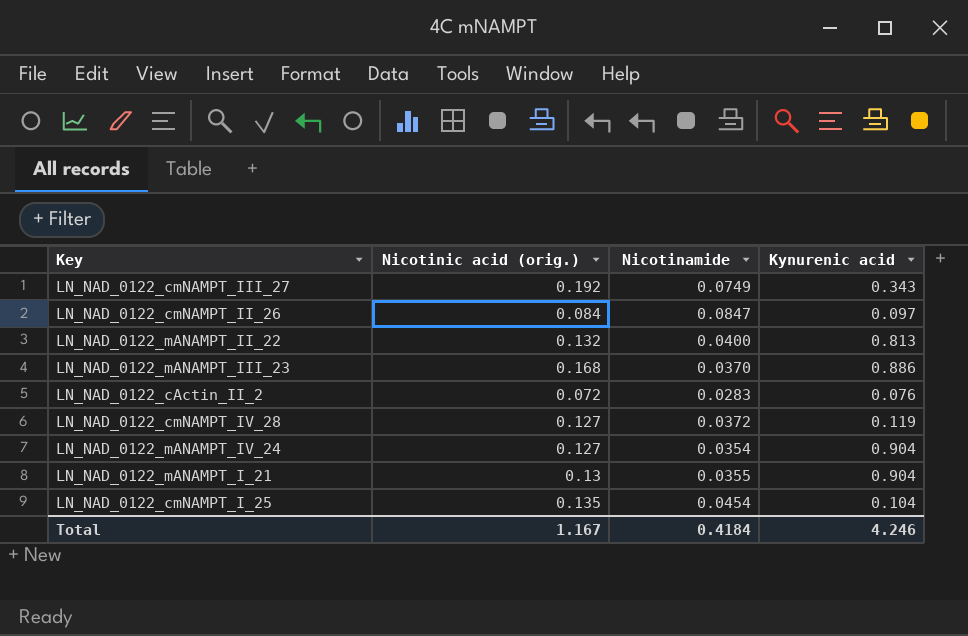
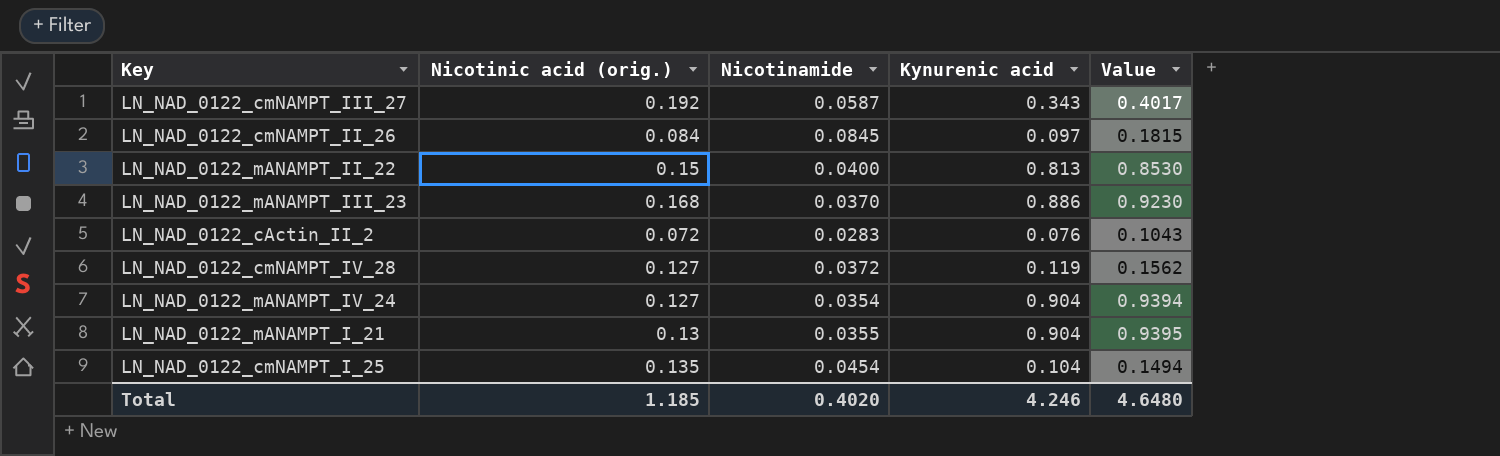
column Value | formula: none -> [Nicotinamide] + [Kynurenic acid]
LN_NAD_0122_cmNAMPT_III_27 | Nicotinamide: 0.0749 -> 0.0587
LN_NAD_0122_cmNAMPT_II_26 | Nicotinamide: 0.0847 -> 0.0845
LN_NAD_0122_mANAMPT_II_22 | Nicotinic acid (orig.): 0.132 -> 0.15
Total | Nicotinic acid (orig.): 1.167 -> 1.185
Total | Nicotinamide: 0.4184 -> 0.4020

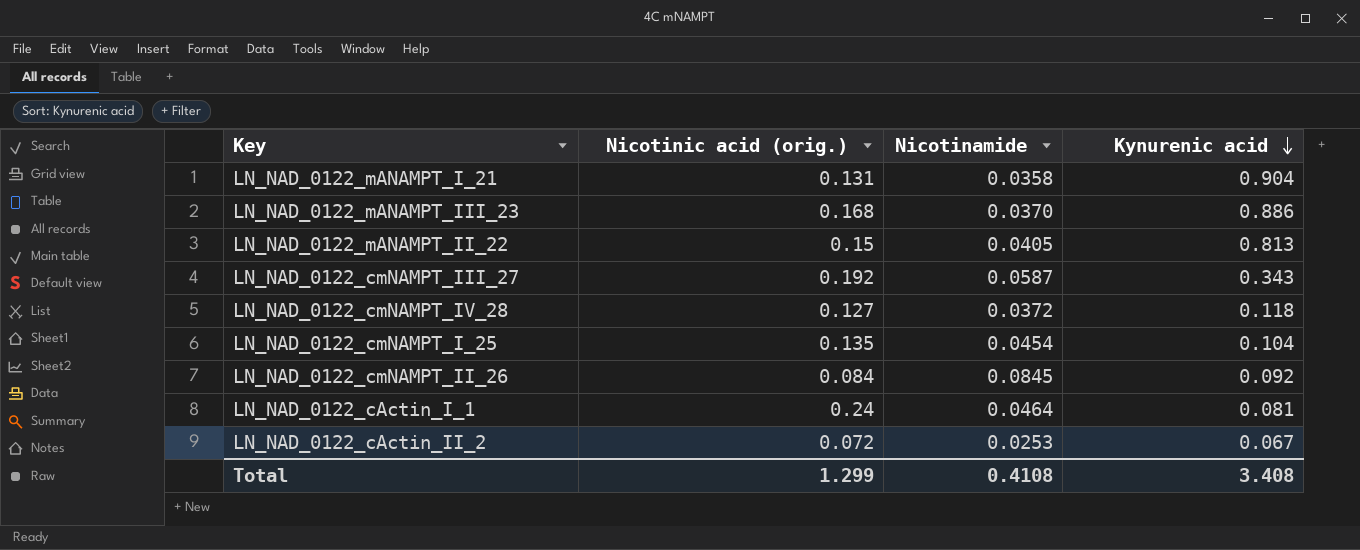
row order: none -> Kynurenic acid descending
column Value | formula: [Nicotinamide] + [Kynurenic acid] -> none
row LN_NAD_0122_mANAMPT_IV_24: 0.127 | 0.0354 | 0.904 | 0.9394 -> none
LN_NAD_0122_mANAMPT_I_21 | Nicotinic acid (orig.): 0.13 -> 0.131
LN_NAD_0122_mANAMPT_I_21 | Nicotinamide: 0.0355 -> 0.0358
LN_NAD_0122_mANAMPT_II_22 | Nicotinamide: 0.0400 -> 0.0405
LN_NAD_0122_cmNAMPT_IV_28 | Kynurenic acid: 0.119 -> 0.118
LN_NAD_0122_cmNAMPT_II_26 | Kynurenic acid: 0.097 -> 0.092
row LN_NAD_0122_cActin_I_1: none -> 0.24 | 0.0464 | 0.081
LN_NAD_0122_cActin_II_2 | Nicotinamide: 0.0283 -> 0.0253
LN_NAD_0122_cActin_II_2 | Kynurenic acid: 0.076 -> 0.067
Total | Nicotinic acid (orig.): 1.185 -> 1.299
Total | Nicotinamide: 0.4020 -> 0.4108
Total | Kynurenic acid: 4.246 -> 3.408

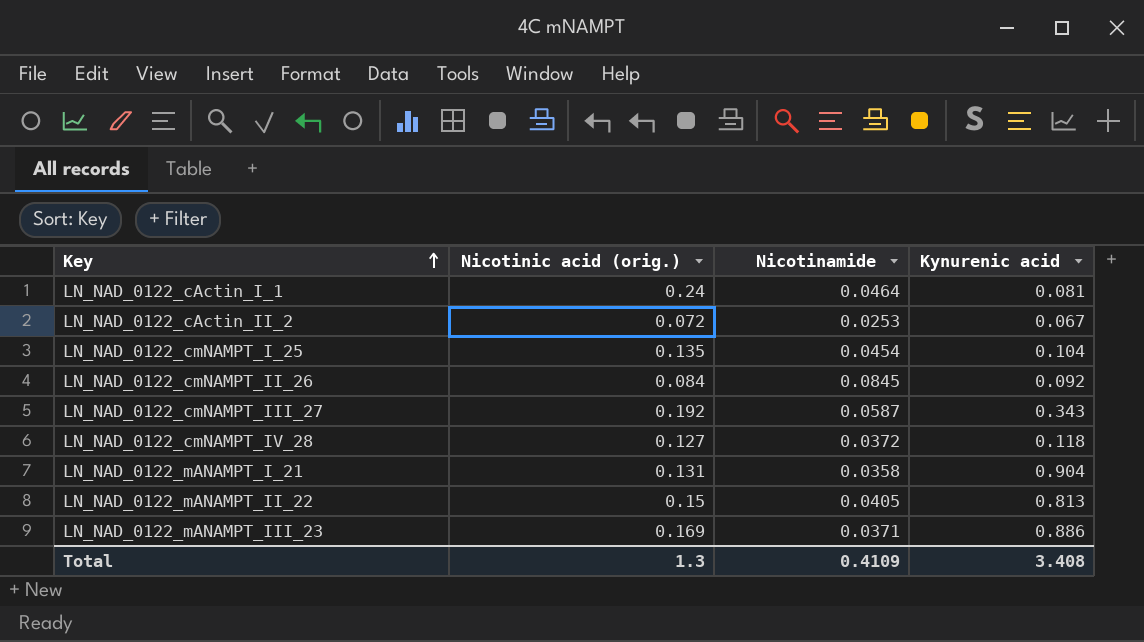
row order: Kynurenic acid descending -> Key ascending
LN_NAD_0122_mANAMPT_III_23 | Nicotinic acid (orig.): 0.168 -> 0.169
LN_NAD_0122_mANAMPT_III_23 | Nicotinamide: 0.0370 -> 0.0371
Total | Nicotinic acid (orig.): 1.299 -> 1.3
Total | Nicotinamide: 0.4108 -> 0.4109

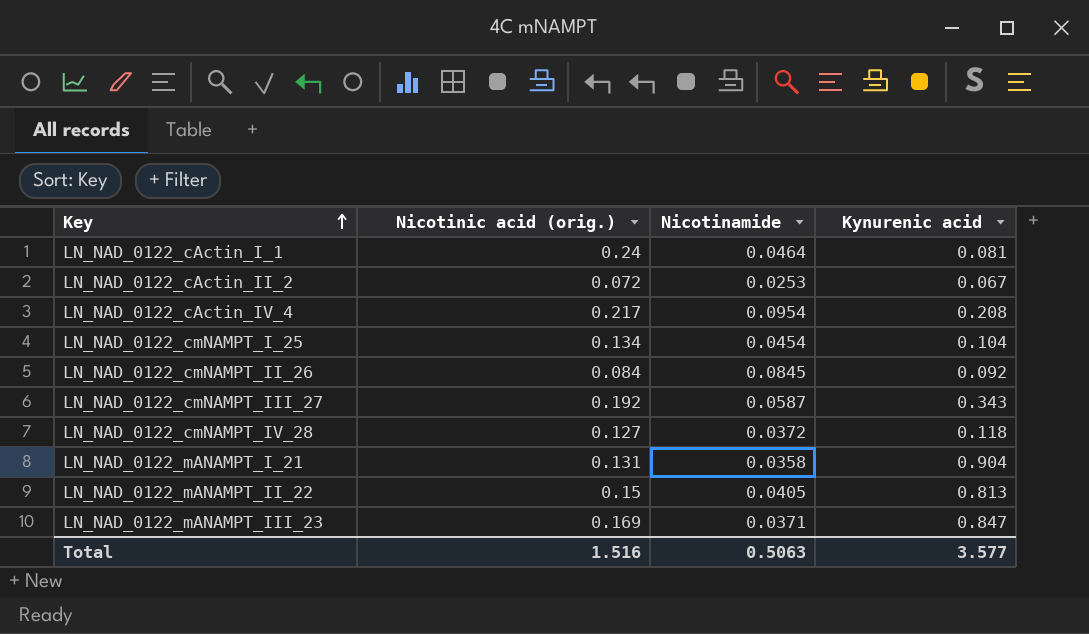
row LN_NAD_0122_cActin_IV_4: none -> 0.217 | 0.0954 | 0.208
LN_NAD_0122_cmNAMPT_I_25 | Nicotinic acid (orig.): 0.135 -> 0.134
LN_NAD_0122_mANAMPT_III_23 | Kynurenic acid: 0.886 -> 0.847
Total | Nicotinic acid (orig.): 1.3 -> 1.516
Total | Nicotinamide: 0.4109 -> 0.5063
Total | Kynurenic acid: 3.408 -> 3.577

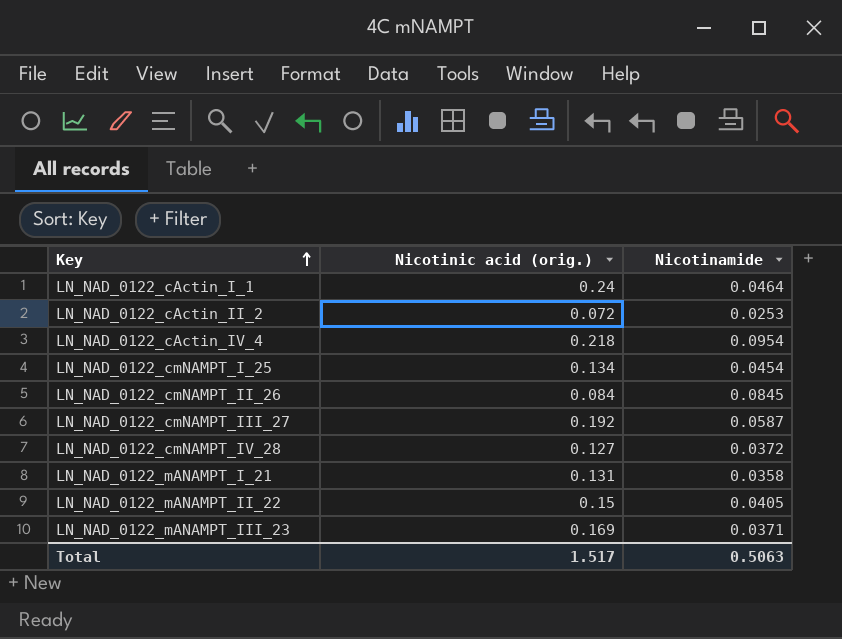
column Kynurenic acid | position: 4 -> none
LN_NAD_0122_cActin_IV_4 | Nicotinic acid (orig.): 0.217 -> 0.218
Total | Nicotinic acid (orig.): 1.516 -> 1.517

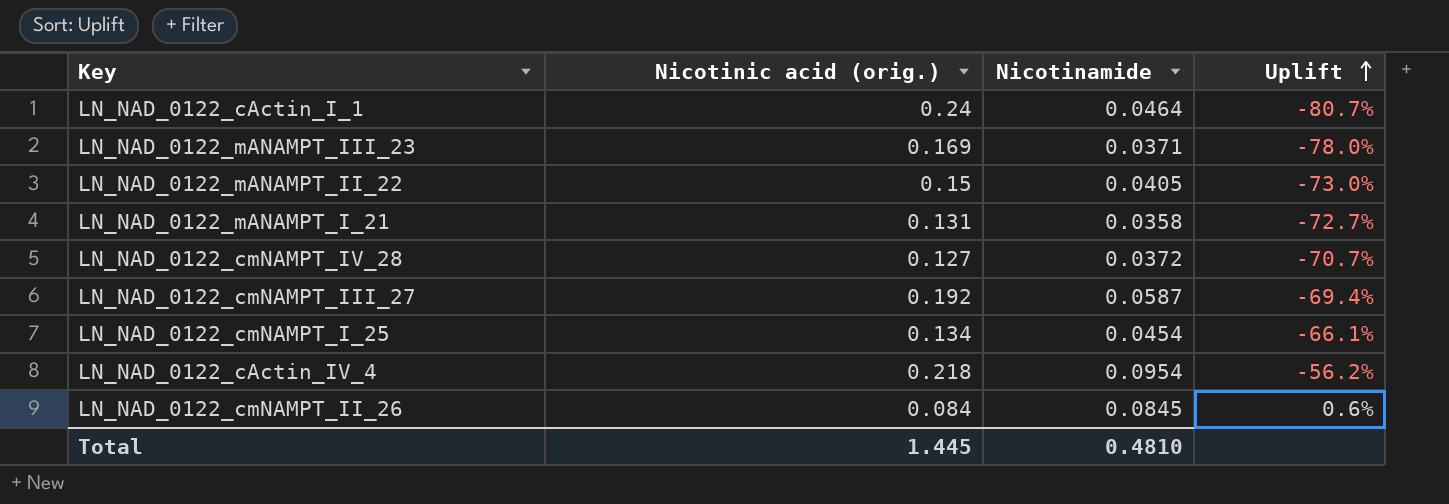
row order: Key ascending -> Uplift ascending
column Uplift | formula: none -> ([Nicotinamide] - [Nicotinic acid (orig.)]) / [Nicotinic acid (orig.)]
row LN_NAD_0122_cActin_II_2: 0.072 | 0.0253 -> none
Total | Nicotinic acid (orig.): 1.517 -> 1.445
Total | Nicotinamide: 0.5063 -> 0.4810

